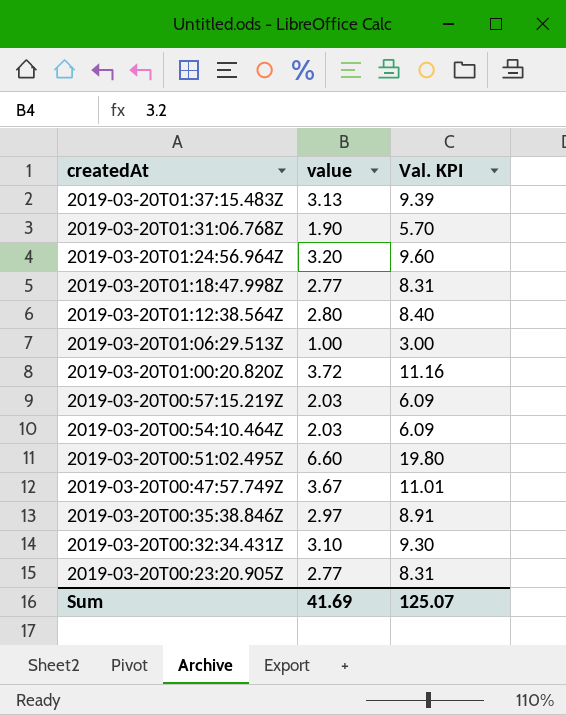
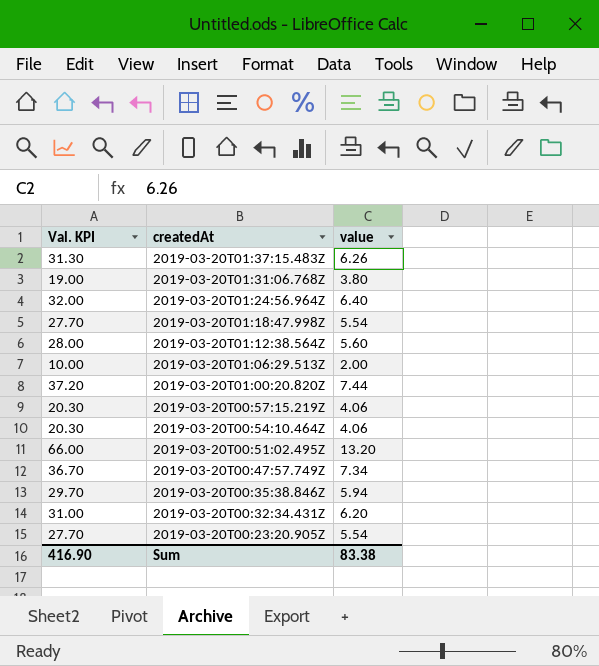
column Val. KPI | formula: [value] * 3 -> [value] * 5
column Val. KPI | position: 3 -> 1
2019-03-20T01:37:15.483Z | value: 3.13 -> 6.26
2019-03-20T01:31:06.768Z | value: 1.90 -> 3.80
2019-03-20T01:24:56.964Z | value: 3.20 -> 6.40
2019-03-20T01:18:47.998Z | value: 2.77 -> 5.54
2019-03-20T01:12:38.564Z | value: 2.80 -> 5.60
2019-03-20T01:06:29.513Z | value: 1.00 -> 2.00
2019-03-20T01:00:20.820Z | value: 3.72 -> 7.44
2019-03-20T00:57:15.219Z | value: 2.03 -> 4.06
2019-03-20T00:54:10.464Z | value: 2.03 -> 4.06
2019-03-20T00:51:02.495Z | value: 6.60 -> 13.20
2019-03-20T00:47:57.749Z | value: 3.67 -> 7.34
2019-03-20T00:35:38.846Z | value: 2.97 -> 5.94
2019-03-20T00:32:34.431Z | value: 3.10 -> 6.20
2019-03-20T00:23:20.905Z | value: 2.77 -> 5.54
Sum | Val. KPI: 125.07 -> 416.90
Sum | value: 41.69 -> 83.38

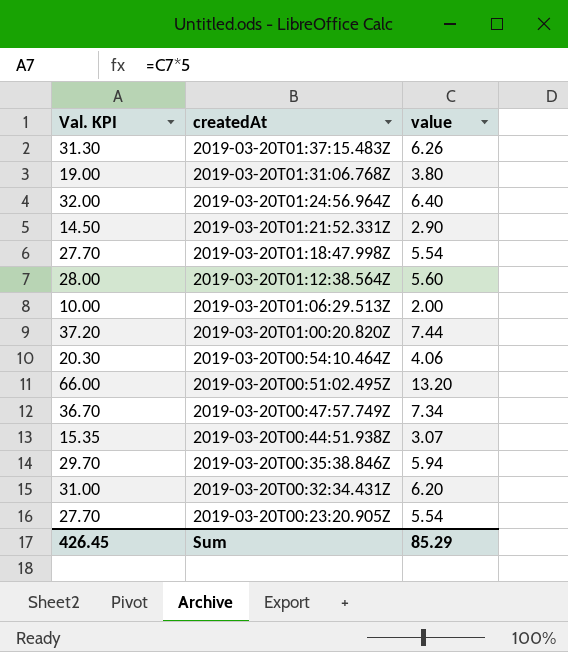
row 2019-03-20T00:57:15.219Z: 20.30 | 4.06 -> none
row 2019-03-20T01:21:52.331Z: none -> 14.50 | 2.90
row 2019-03-20T00:44:51.938Z: none -> 15.35 | 3.07
Sum | Val. KPI: 416.90 -> 426.45
Sum | value: 83.38 -> 85.29

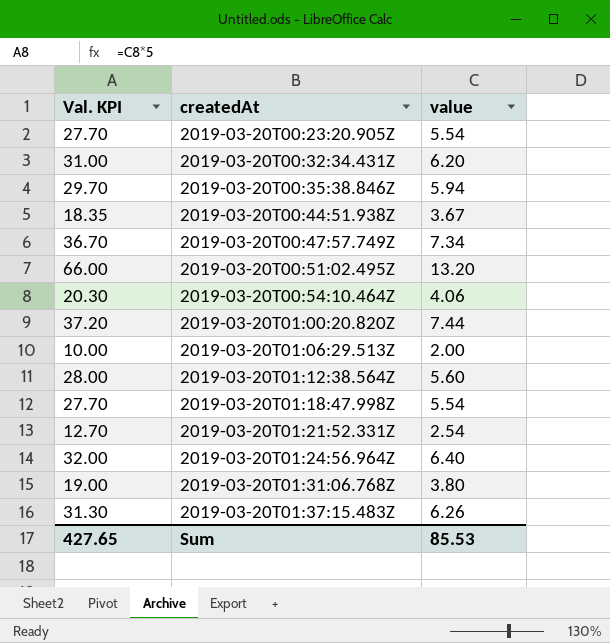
row order: createdAt descending -> createdAt ascending
2019-03-20T00:44:51.938Z | Val. KPI: 15.35 -> 18.35
2019-03-20T00:44:51.938Z | value: 3.07 -> 3.67
2019-03-20T01:21:52.331Z | Val. KPI: 14.50 -> 12.70
2019-03-20T01:21:52.331Z | value: 2.90 -> 2.54
Sum | Val. KPI: 426.45 -> 427.65
Sum | value: 85.29 -> 85.53

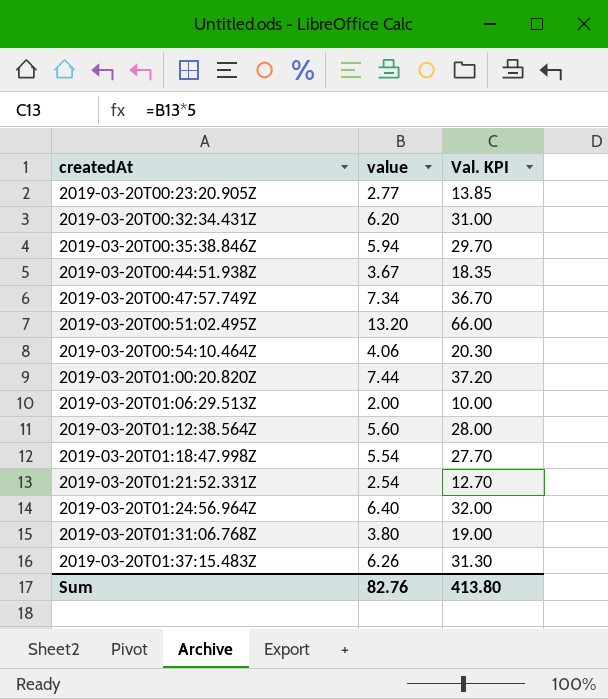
column Val. KPI | position: 1 -> 3
2019-03-20T00:23:20.905Z | value: 5.54 -> 2.77
2019-03-20T00:23:20.905Z | Val. KPI: 27.70 -> 13.85
Sum | value: 85.53 -> 82.76
Sum | Val. KPI: 427.65 -> 413.80

